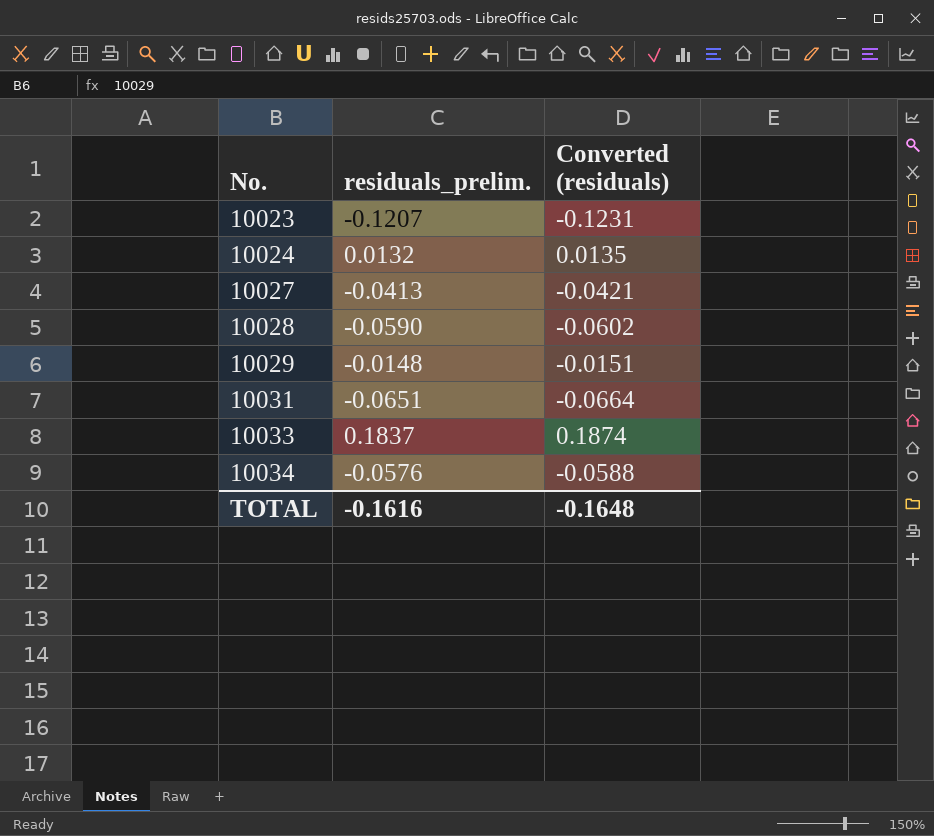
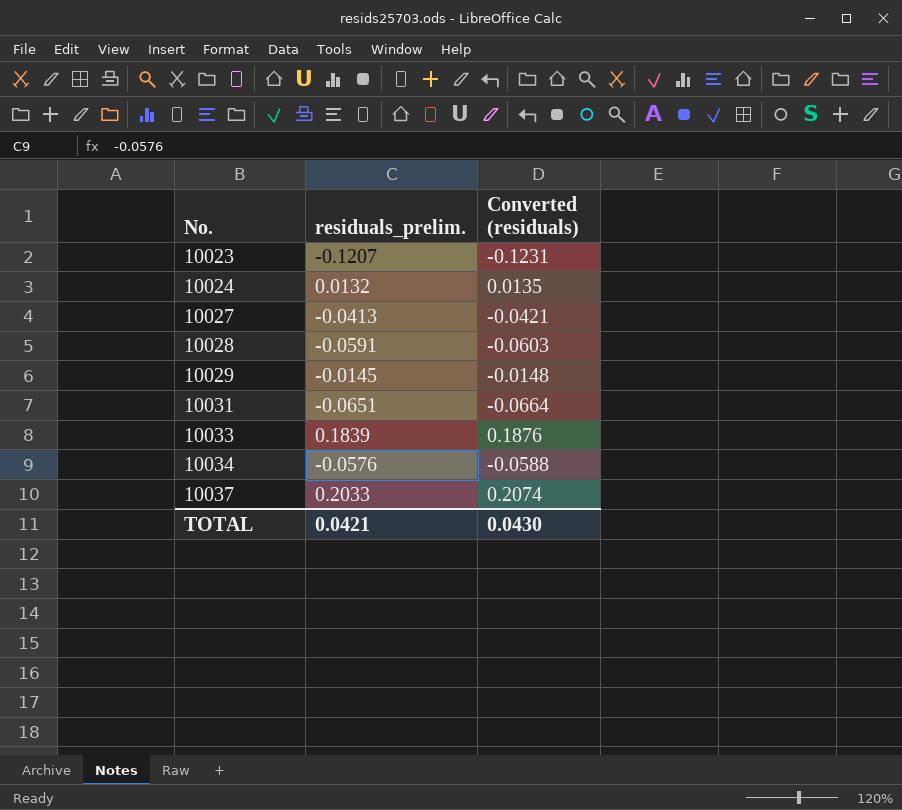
10028 | residuals_prelim.: -0.0590 -> -0.0591
10028 | Converted (residuals): -0.0602 -> -0.0603
10029 | residuals_prelim.: -0.0148 -> -0.0145
10029 | Converted (residuals): -0.0151 -> -0.0148
10033 | residuals_prelim.: 0.1837 -> 0.1839
10033 | Converted (residuals): 0.1874 -> 0.1876
row 10037: none -> 0.2033 | 0.2074
TOTAL | residuals_prelim.: -0.1616 -> 0.0421
TOTAL | Converted (residuals): -0.1648 -> 0.0430

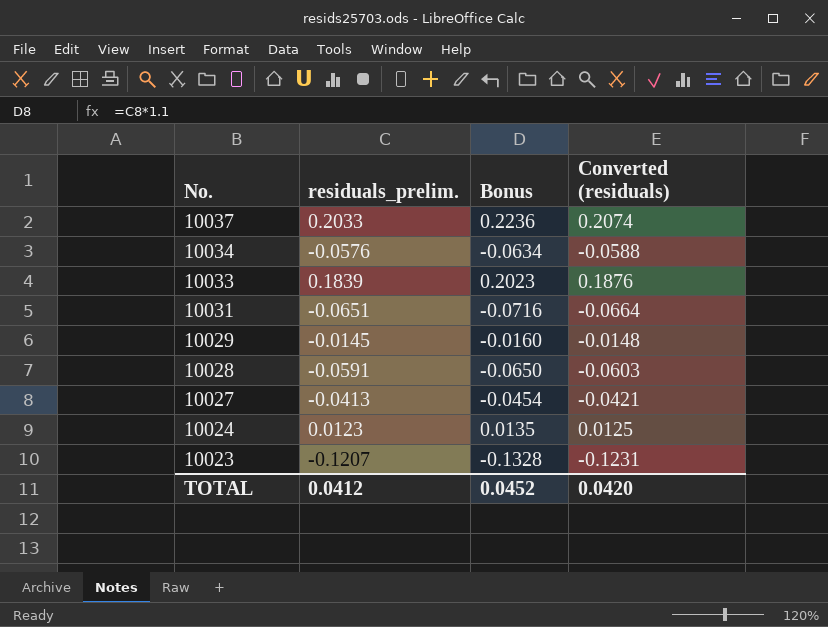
row order: No. ascending -> No. descending
column Bonus | formula: none -> [residuals_prelim.] * 1.1
10024 | residuals_prelim.: 0.0132 -> 0.0123
10024 | Converted (residuals): 0.0135 -> 0.0125
TOTAL | residuals_prelim.: 0.0421 -> 0.0412
TOTAL | Converted (residuals): 0.0430 -> 0.0420

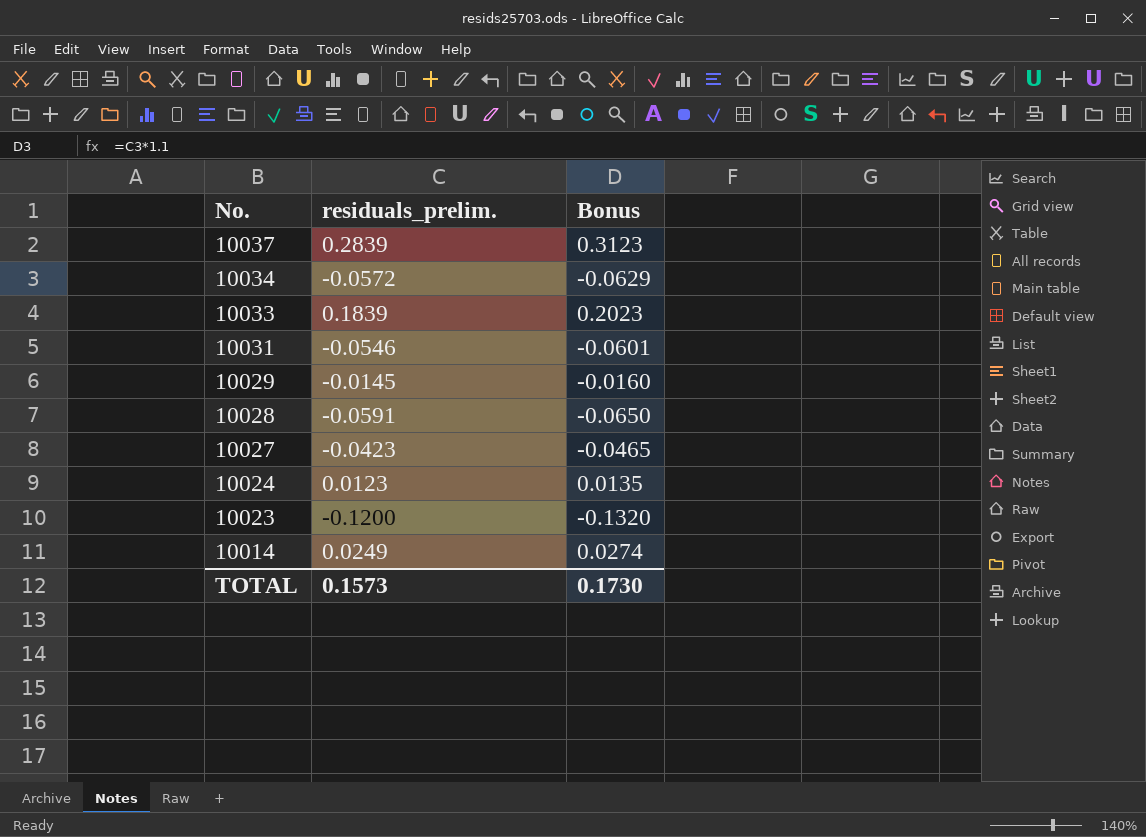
column Converted (residuals) | formula: [residuals_prelim.] * 1.02 -> none
10037 | residuals_prelim.: 0.2033 -> 0.2839
10037 | Bonus: 0.2236 -> 0.3123
10034 | residuals_prelim.: -0.0576 -> -0.0572
10034 | Bonus: -0.0634 -> -0.0629
10031 | residuals_prelim.: -0.0651 -> -0.0546
10031 | Bonus: -0.0716 -> -0.0601
10027 | residuals_prelim.: -0.0413 -> -0.0423
10027 | Bonus: -0.0454 -> -0.0465
10023 | residuals_prelim.: -0.1207 -> -0.1200
10023 | Bonus: -0.1328 -> -0.1320
row 10014: none -> 0.0249 | 0.0274
TOTAL | residuals_prelim.: 0.0412 -> 0.1573
TOTAL | Bonus: 0.0452 -> 0.1730

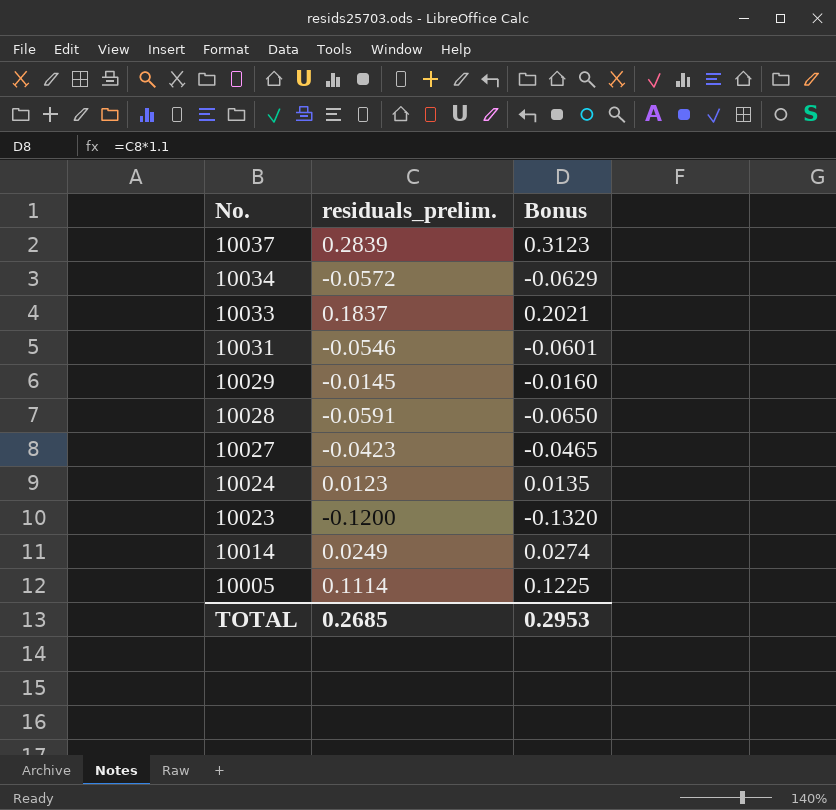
10033 | residuals_prelim.: 0.1839 -> 0.1837
10033 | Bonus: 0.2023 -> 0.2021
row 10005: none -> 0.1114 | 0.1225
TOTAL | residuals_prelim.: 0.1573 -> 0.2685
TOTAL | Bonus: 0.1730 -> 0.2953

